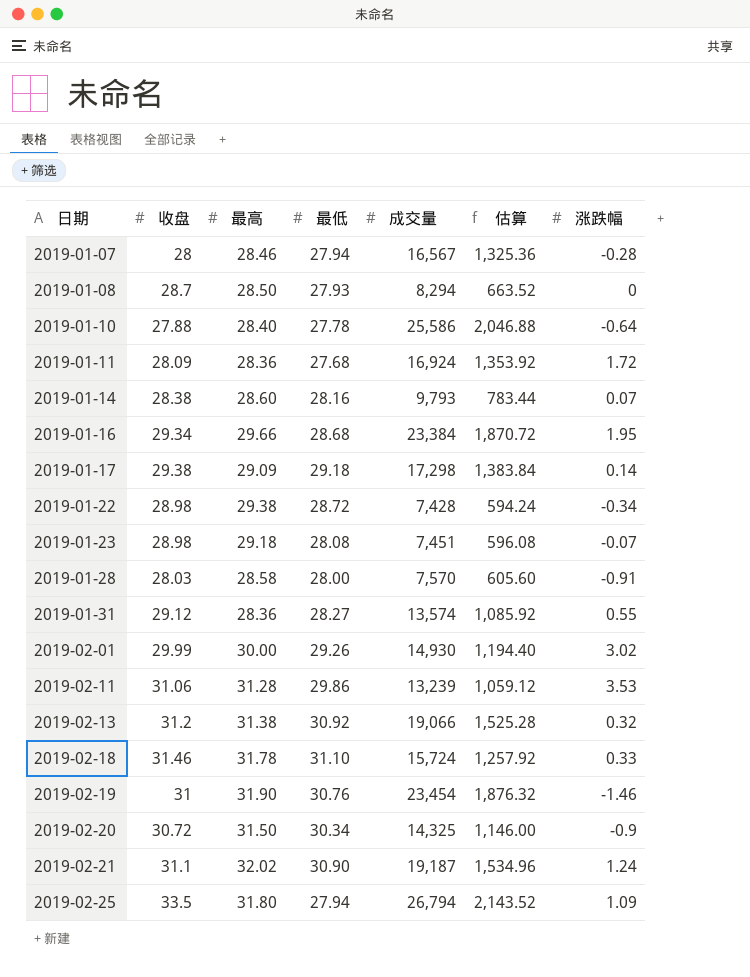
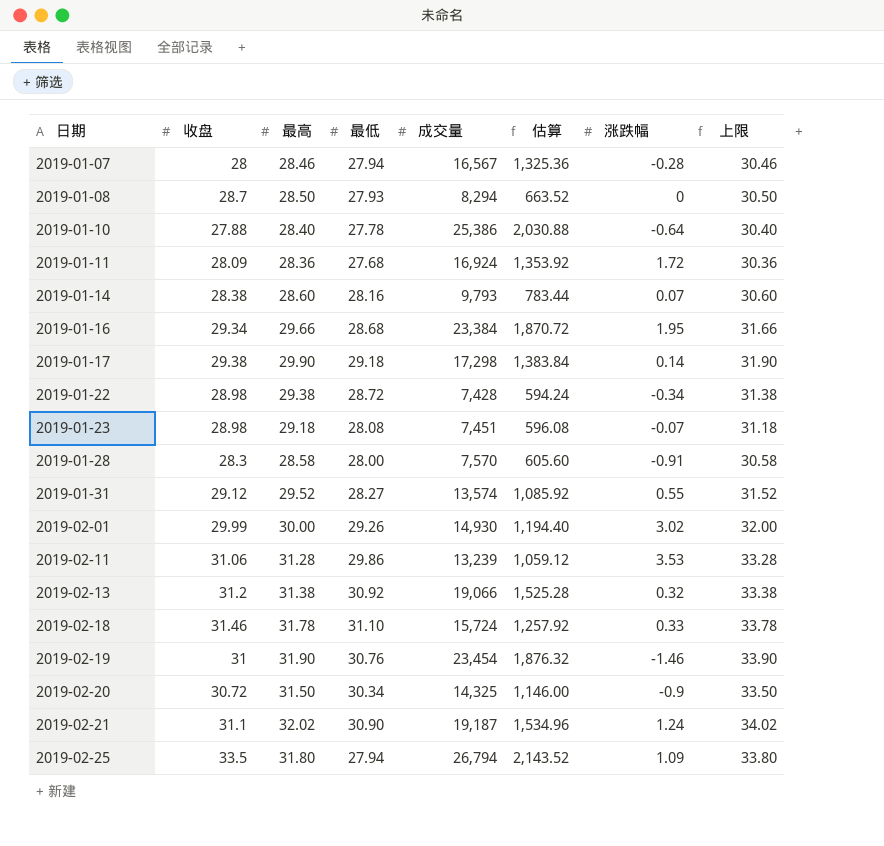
column 上限 | formula: none -> [最高] + 2
2019-01-10 | 成交量: 25,586 -> 25,386
2019-01-10 | 估算: 2,046.88 -> 2,030.88
2019-01-17 | 最高: 29.09 -> 29.90
2019-01-28 | 收盘: 28.03 -> 28.3
2019-01-31 | 最高: 28.36 -> 29.52

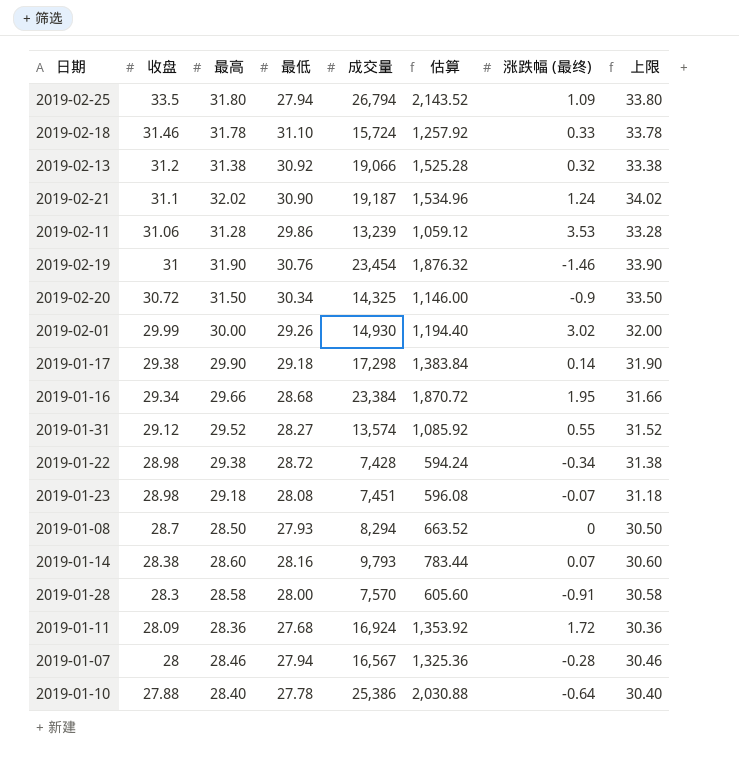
row order: 日期 ascending -> 收盘 descending
column name: 涨跌幅 -> 涨跌幅 (最终)

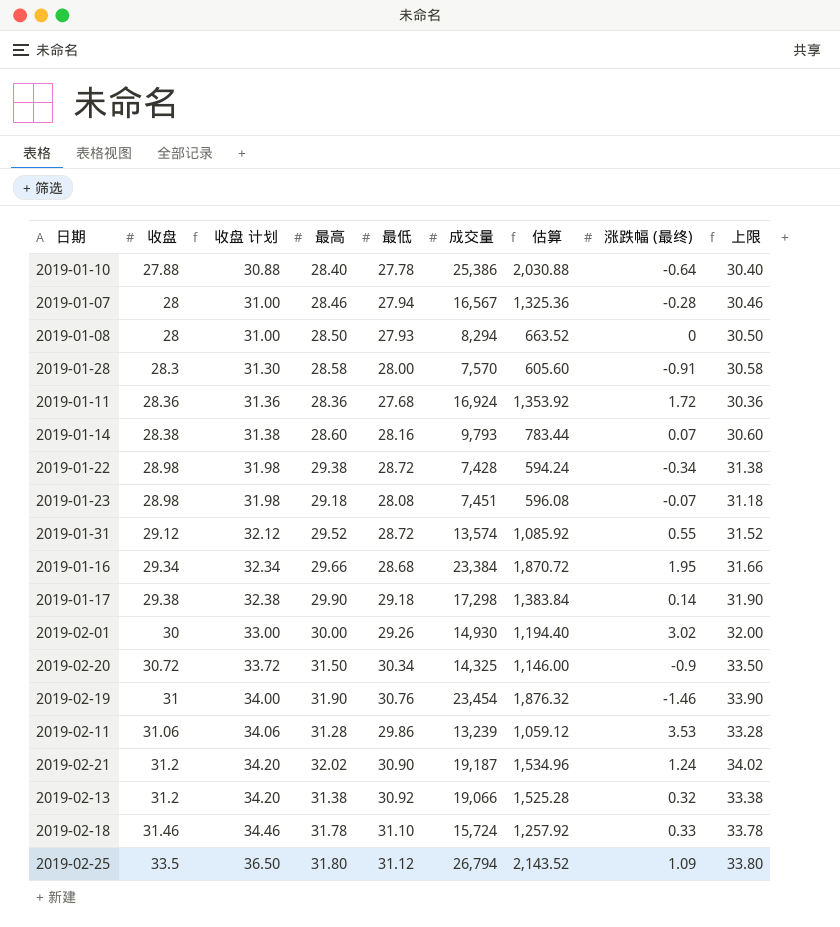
row order: 收盘 descending -> 收盘 ascending
column 收盘 计划 | formula: none -> [收盘] + 3
2019-01-08 | 收盘: 28.7 -> 28
2019-01-11 | 收盘: 28.09 -> 28.36
2019-01-31 | 最低: 28.27 -> 28.72
2019-02-01 | 收盘: 29.99 -> 30
2019-02-21 | 收盘: 31.1 -> 31.2
2019-02-25 | 最低: 27.94 -> 31.12

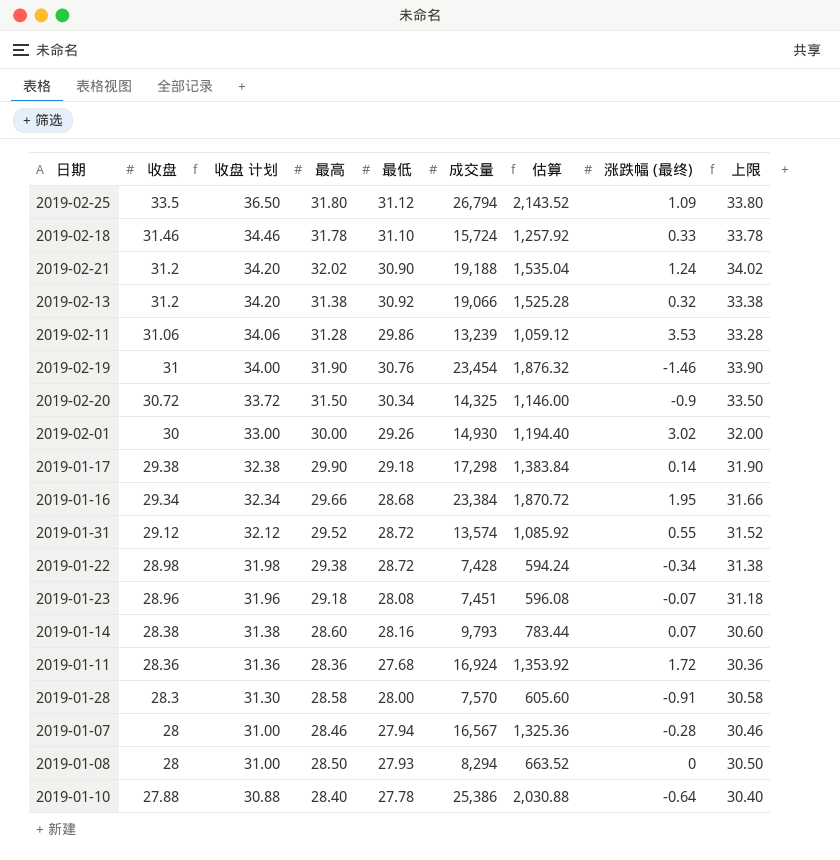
row order: 收盘 ascending -> 收盘 descending
2019-02-21 | 成交量: 19,187 -> 19,188
2019-02-21 | 估算: 1,534.96 -> 1,535.04
2019-01-23 | 收盘: 28.98 -> 28.96
2019-01-23 | 收盘 计划: 31.98 -> 31.96

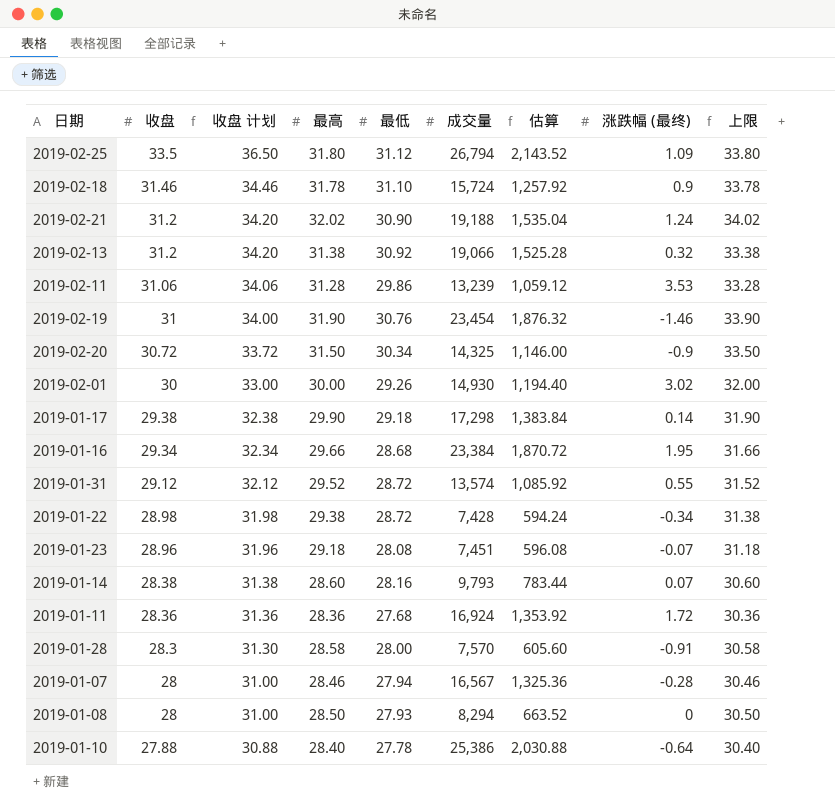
2019-02-18 | 涨跌幅 (最终): 0.33 -> 0.9

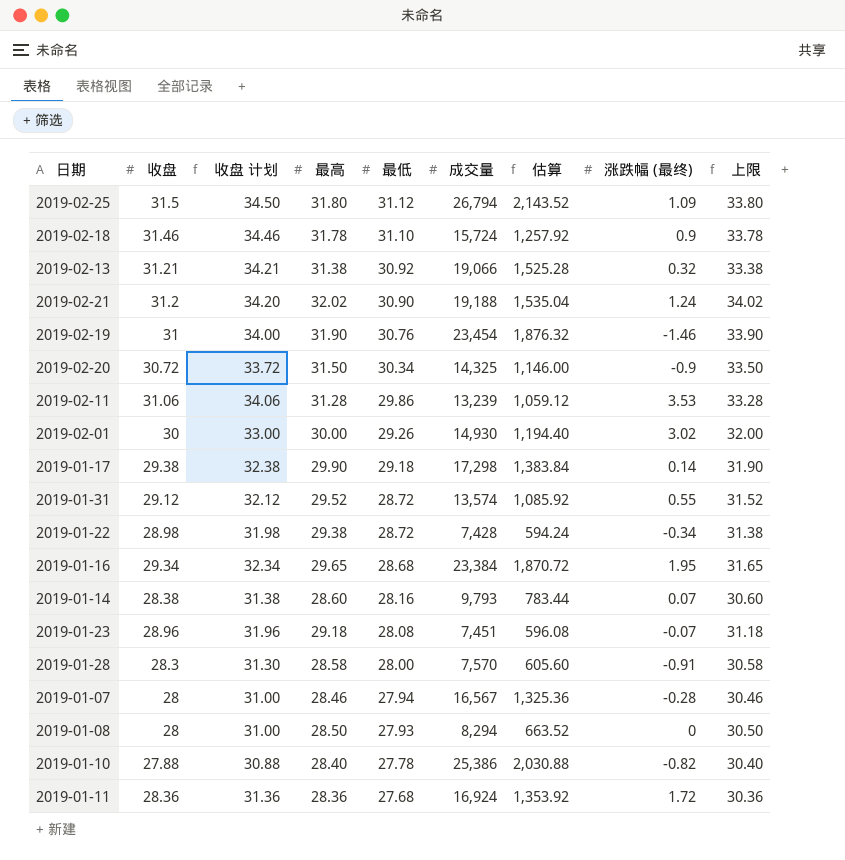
row order: 收盘 descending -> 最低 descending
2019-02-25 | 收盘: 33.5 -> 31.5
2019-02-25 | 收盘 计划: 36.50 -> 34.50
2019-02-13 | 收盘: 31.2 -> 31.21
2019-02-13 | 收盘 计划: 34.20 -> 34.21
2019-01-16 | 最高: 29.66 -> 29.65
2019-01-16 | 上限: 31.66 -> 31.65
2019-01-10 | 涨跌幅 (最终): -0.64 -> -0.82

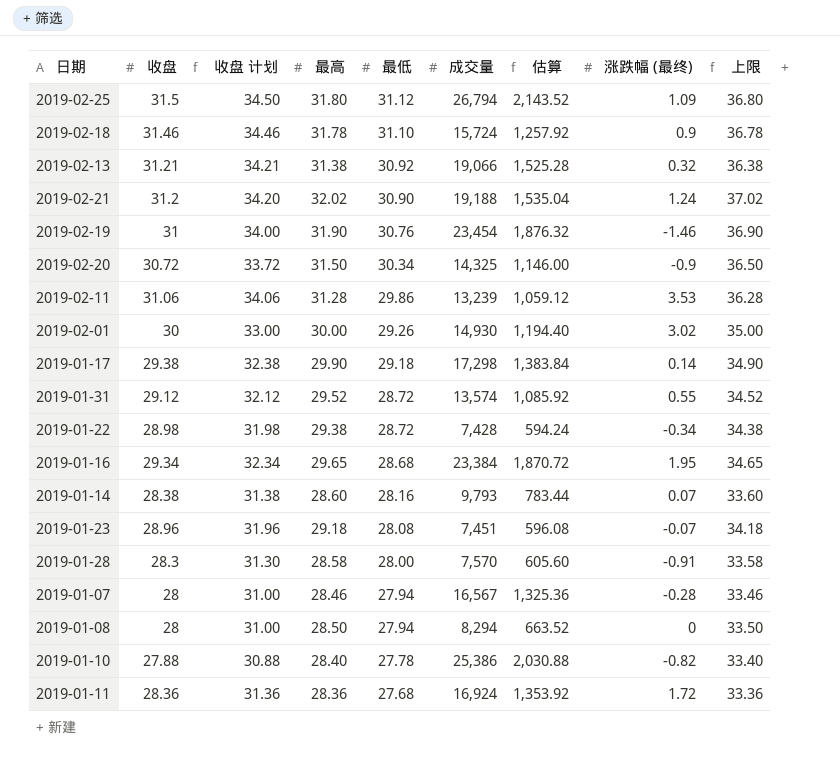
column 上限 | formula: [最高] + 2 -> [最高] + 5
2019-01-08 | 最低: 27.93 -> 27.94

